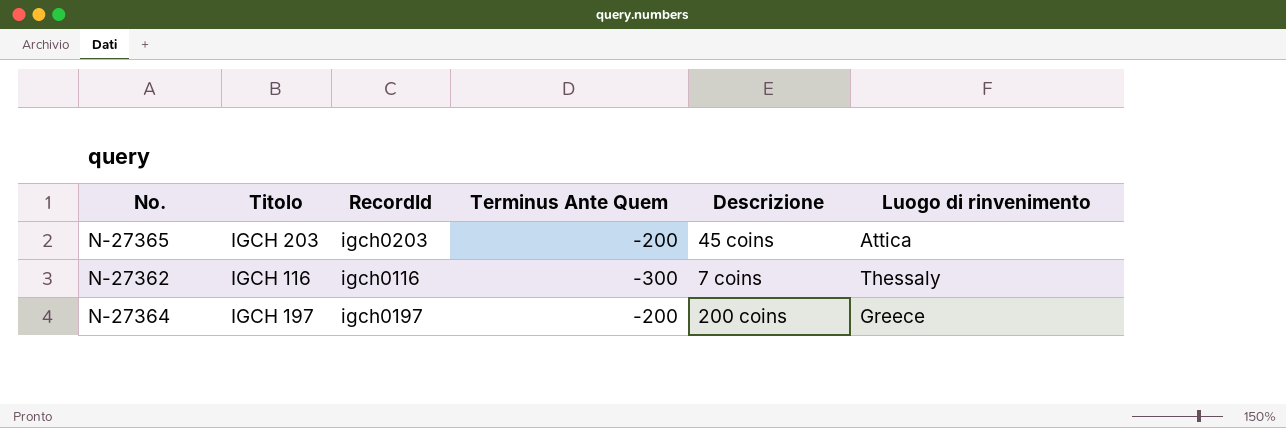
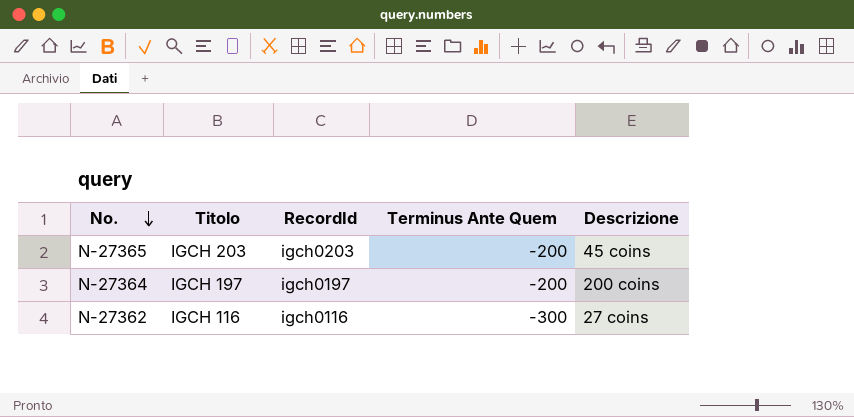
row order: none -> No. descending
column Luogo di rinvenimento | position: 6 -> none
N-27362 | Descrizione: 7 coins -> 27 coins

